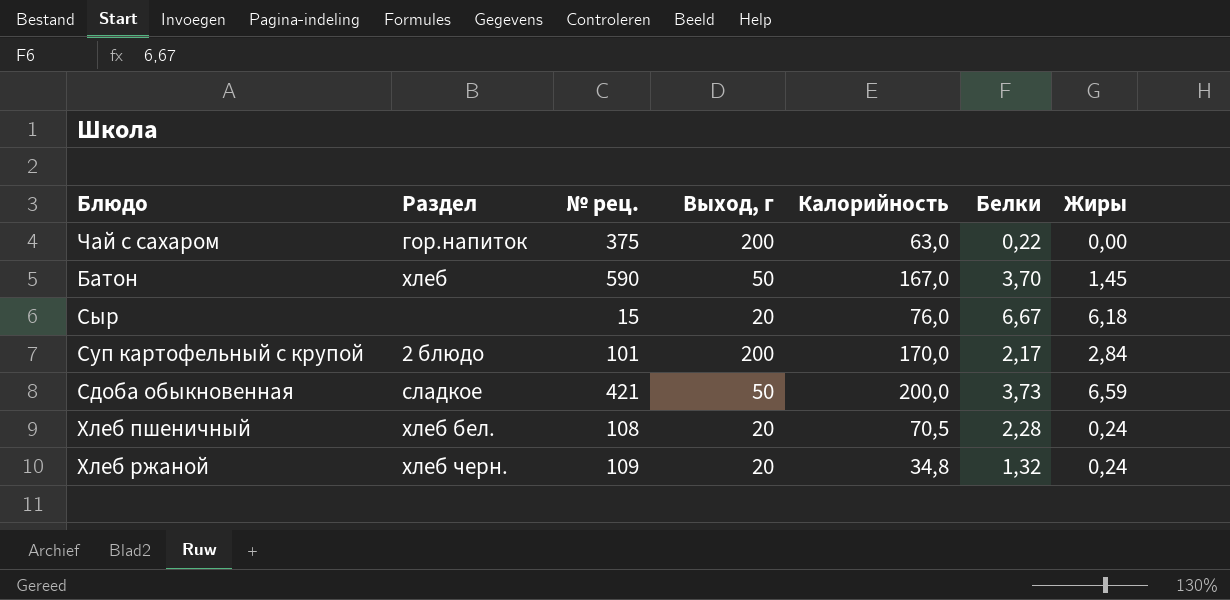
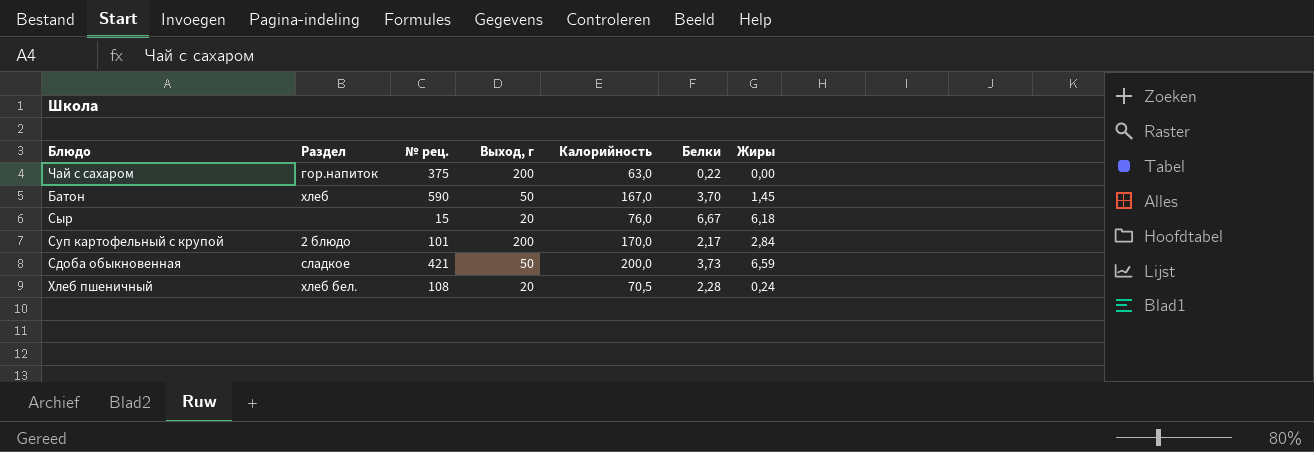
row Хлеб ржаной: хлеб черн. | 109 | 20 | 34,8 | 1,32 | 0,24 -> none

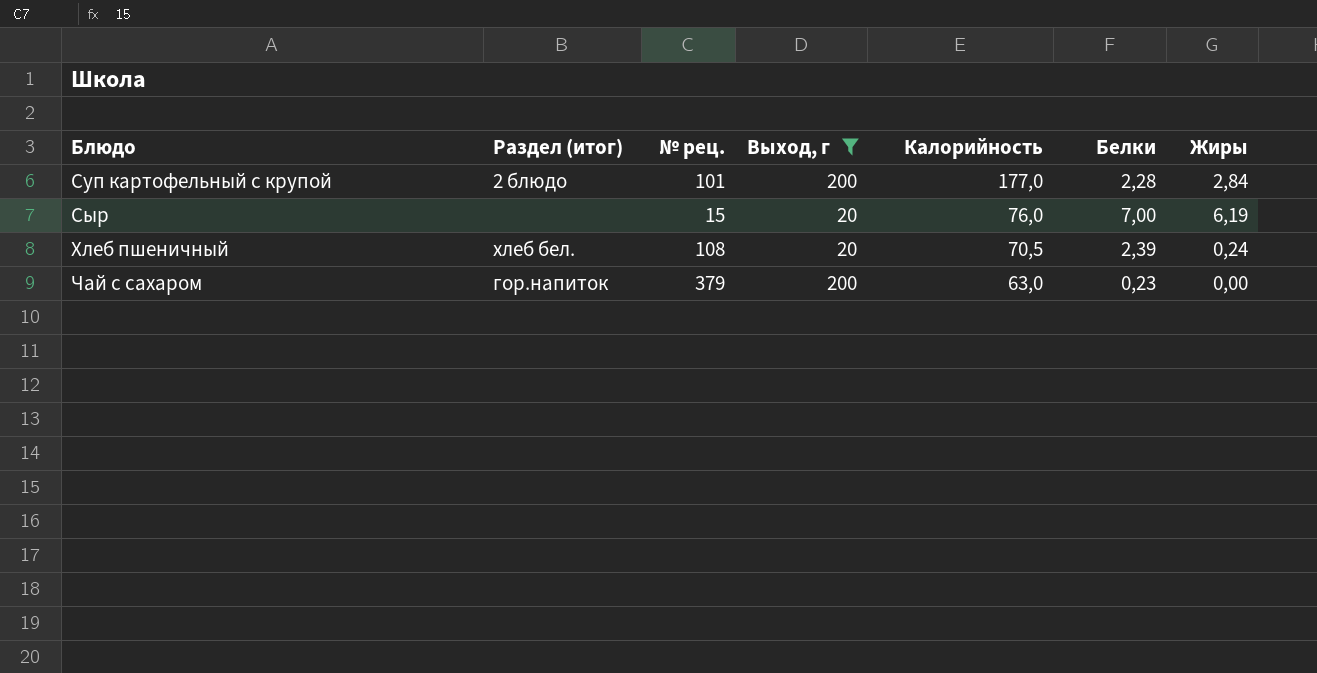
filter: none -> Выход, г != 50
row order: none -> Блюдо ascending
column name: Раздел -> Раздел (итог)
Суп картофельный с крупой | Калорийность: 170,0 -> 177,0
Суп картофельный с крупой | Белки: 2,17 -> 2,28
Сыр | Белки: 6,67 -> 7,00
Сыр | Жиры: 6,18 -> 6,19
Хлеб пшеничный | Белки: 2,28 -> 2,39
Чай с сахаром | № рец.: 375 -> 379
Чай с сахаром | Белки: 0,22 -> 0,23

